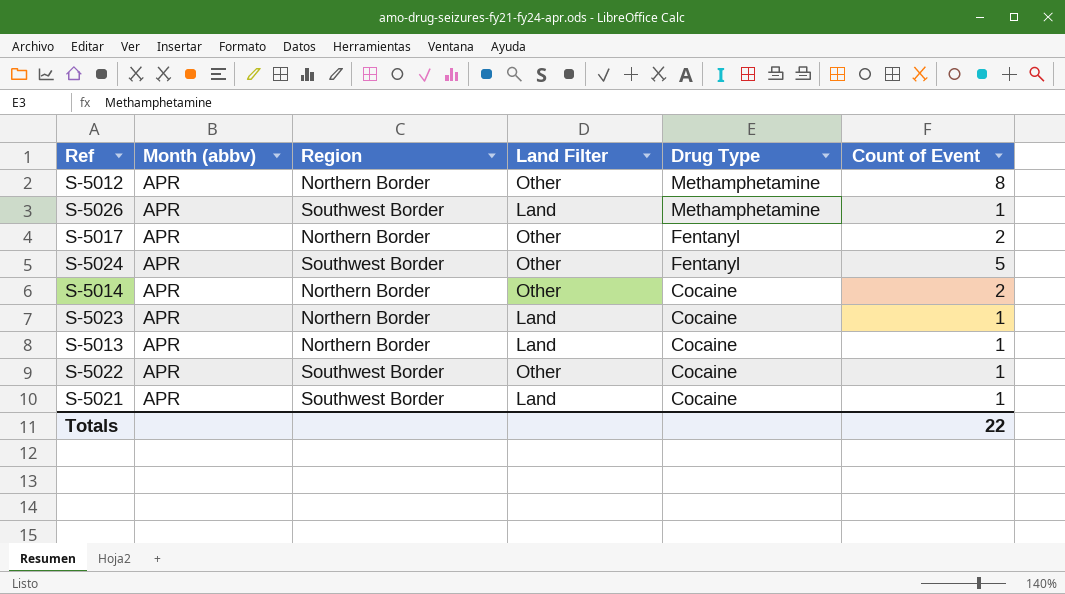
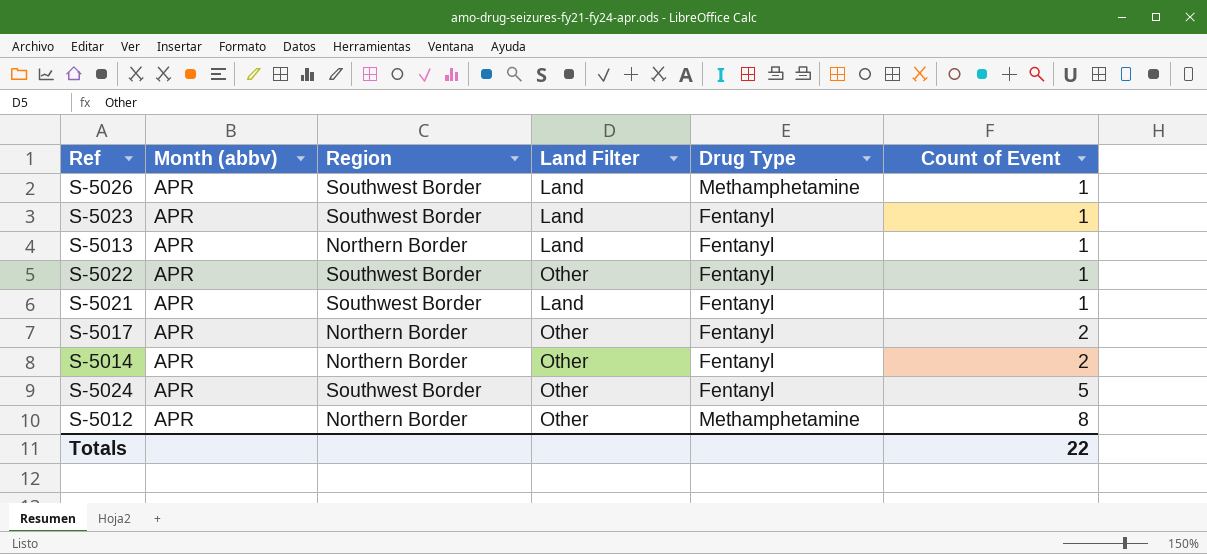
row order: Drug Type descending -> Count of Event ascending
S-5023 | Region: Northern Border -> Southwest Border
S-5023 | Drug Type: Cocaine -> Fentanyl
S-5013 | Drug Type: Cocaine -> Fentanyl
S-5022 | Drug Type: Cocaine -> Fentanyl
S-5021 | Drug Type: Cocaine -> Fentanyl
S-5014 | Drug Type: Cocaine -> Fentanyl

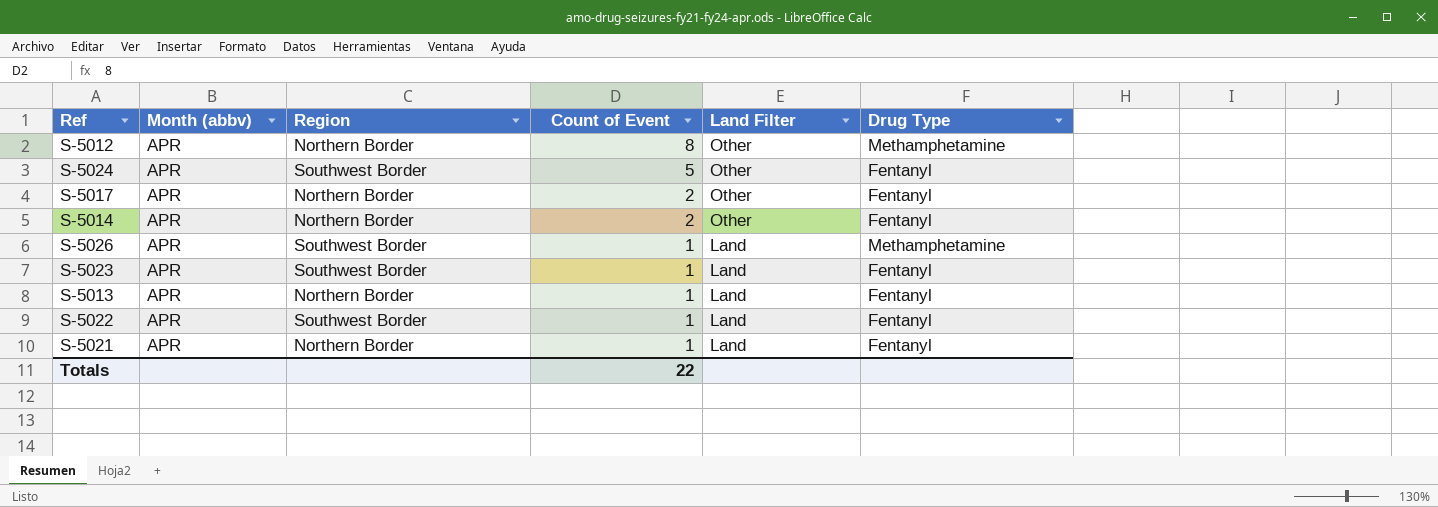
row order: Count of Event ascending -> Count of Event descending
column Count of Event | position: 6 -> 4
S-5022 | Land Filter: Other -> Land
S-5021 | Region: Southwest Border -> Northern Border

